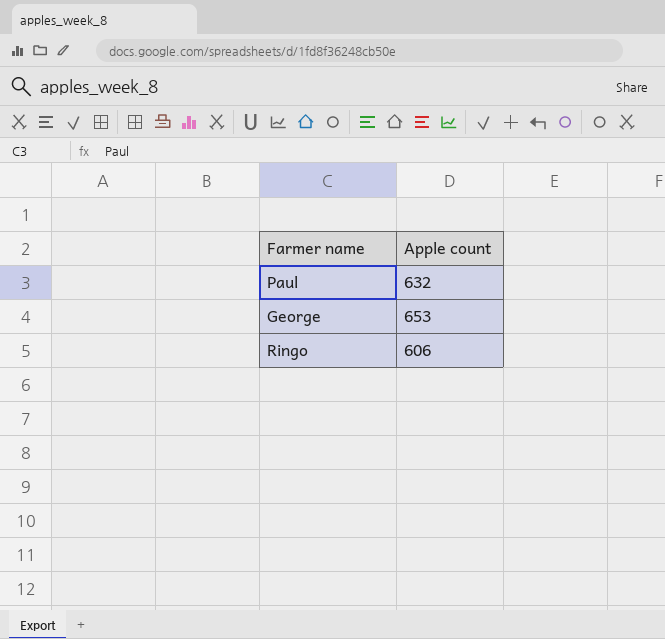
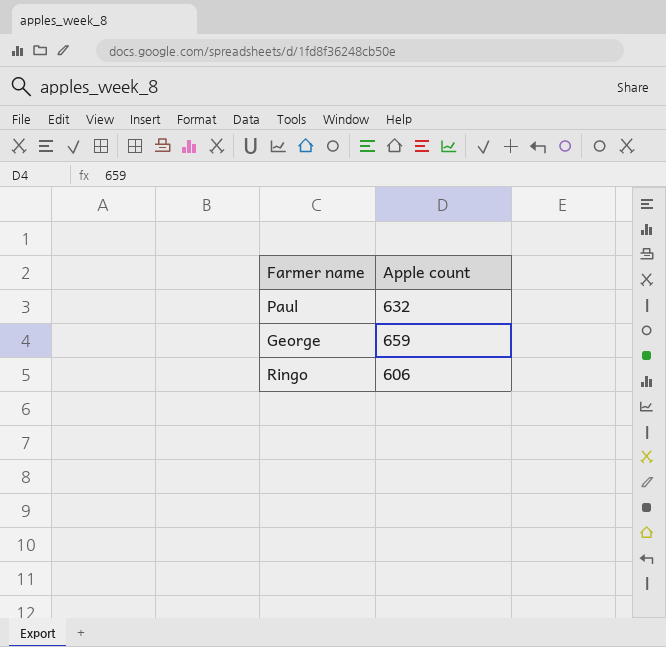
George | Apple count: 653 -> 659

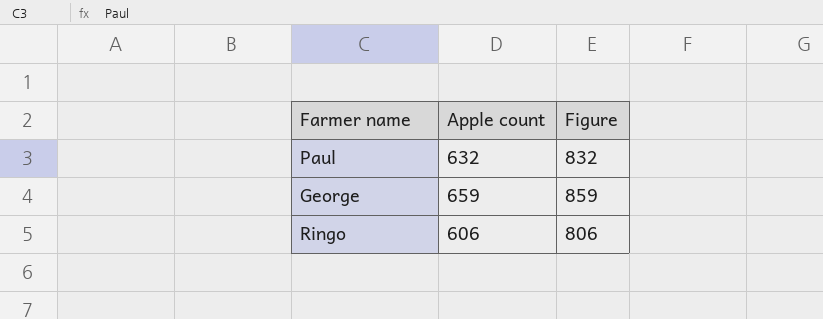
column Figure | formula: none -> [Apple count] + 200

